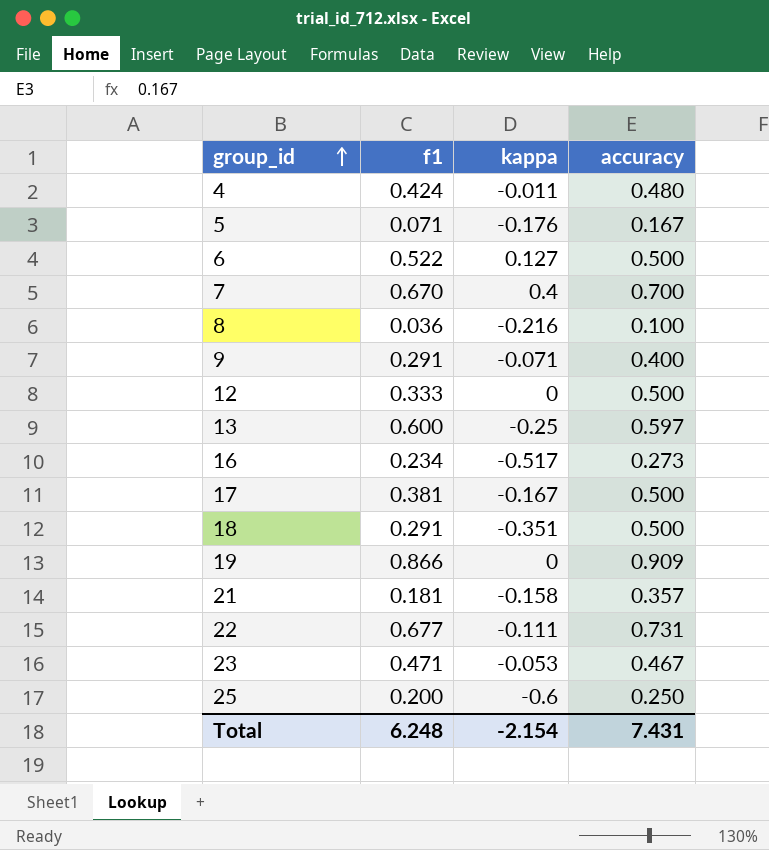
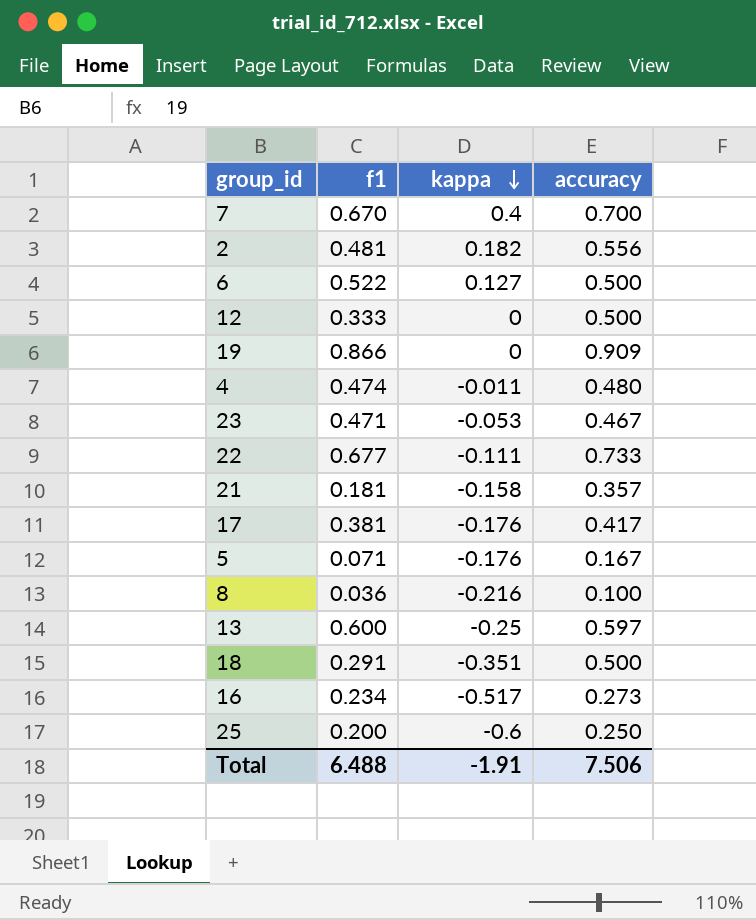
row order: group_id ascending -> kappa descending
row 9: 0.291 | -0.071 | 0.400 -> none
row 2: none -> 0.481 | 0.182 | 0.556
4 | f1: 0.424 -> 0.474
22 | accuracy: 0.731 -> 0.733
17 | kappa: -0.167 -> -0.176
17 | accuracy: 0.500 -> 0.417
Total | f1: 6.248 -> 6.488
Total | kappa: -2.154 -> -1.91
Total | accuracy: 7.431 -> 7.506

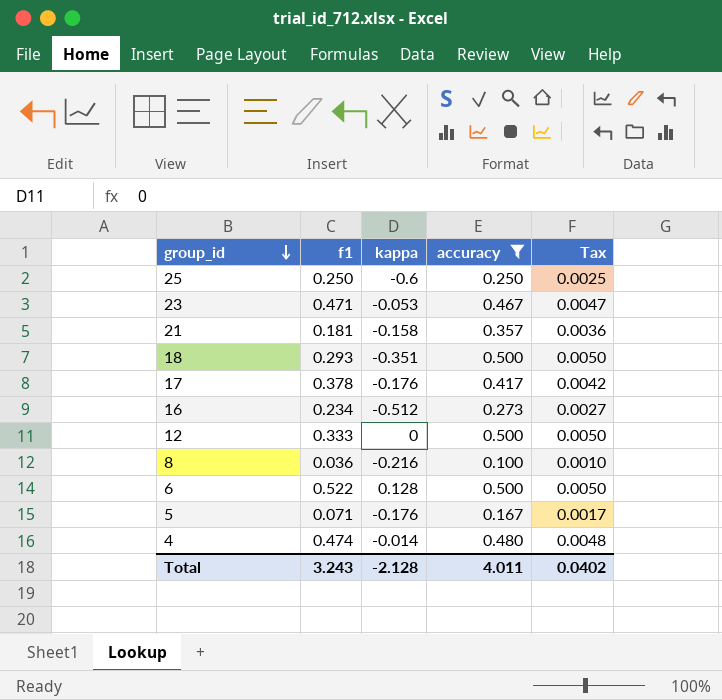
filter: none -> accuracy <= 0.500
row order: kappa descending -> group_id descending
column Tax | formula: none -> [accuracy] * 0.01
25 | f1: 0.200 -> 0.250
18 | f1: 0.291 -> 0.293
17 | f1: 0.381 -> 0.378
16 | kappa: -0.517 -> -0.512
6 | kappa: 0.127 -> 0.128
4 | kappa: -0.011 -> -0.014
Total | f1: 6.488 -> 3.243
Total | kappa: -1.91 -> -2.128
Total | accuracy: 7.506 -> 4.011

